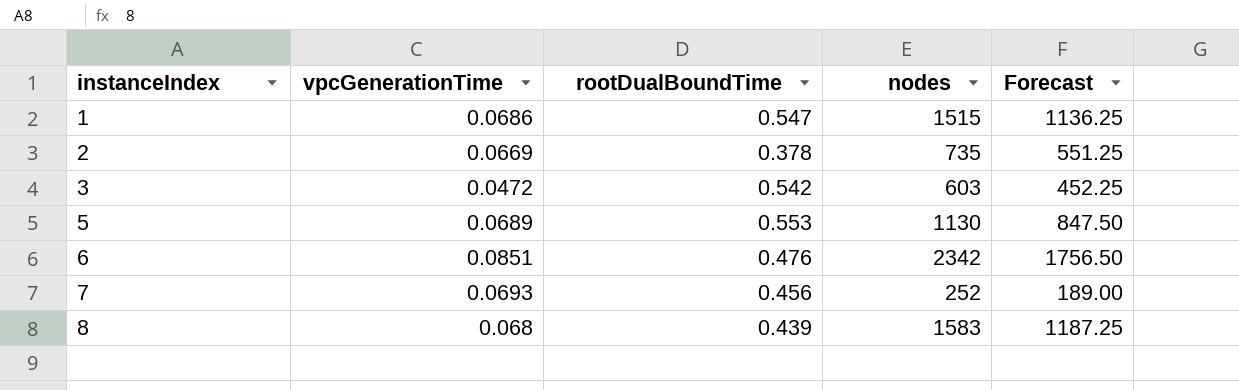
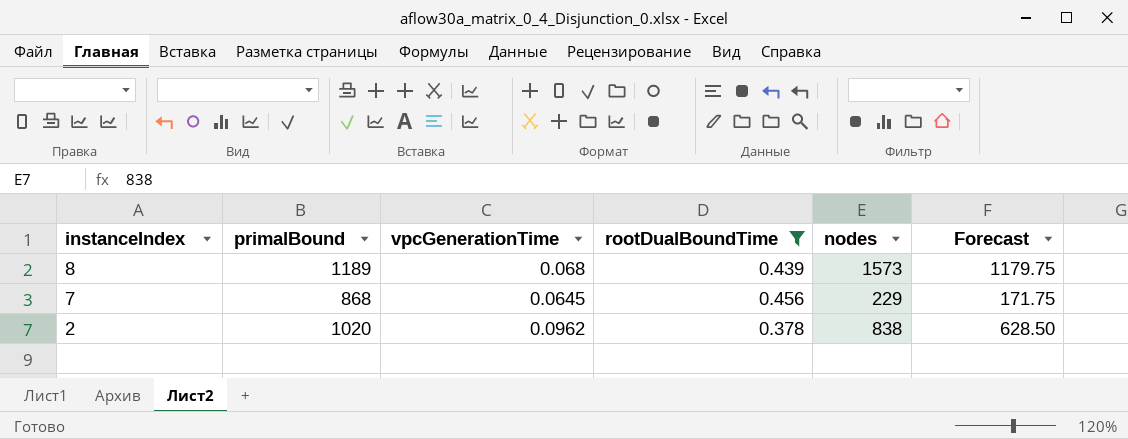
filter: none -> rootDualBoundTime <= 0.456
row order: instanceIndex ascending -> instanceIndex descending
column primalBound | position: none -> 2
8 | nodes: 1583 -> 1573
8 | Forecast: 1187.25 -> 1179.75
7 | vpcGenerationTime: 0.0693 -> 0.0645
7 | nodes: 252 -> 229
7 | Forecast: 189.00 -> 171.75
2 | vpcGenerationTime: 0.0669 -> 0.0962
2 | nodes: 735 -> 838
2 | Forecast: 551.25 -> 628.50

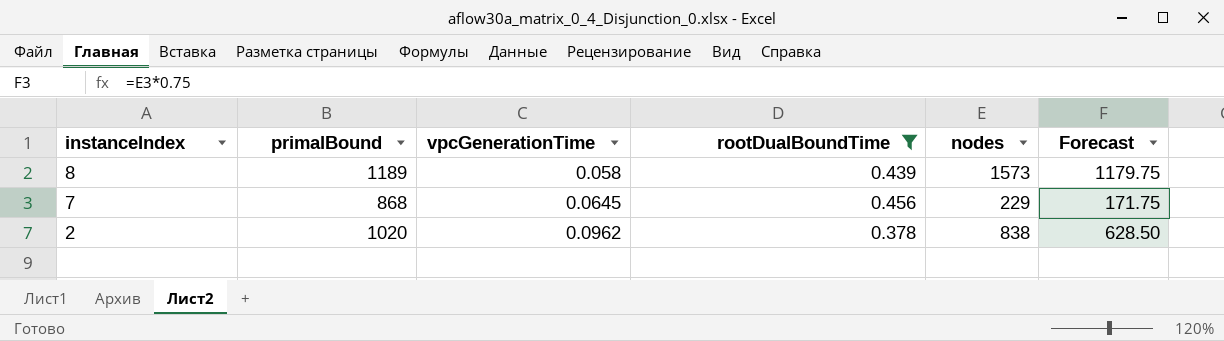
8 | vpcGenerationTime: 0.068 -> 0.058

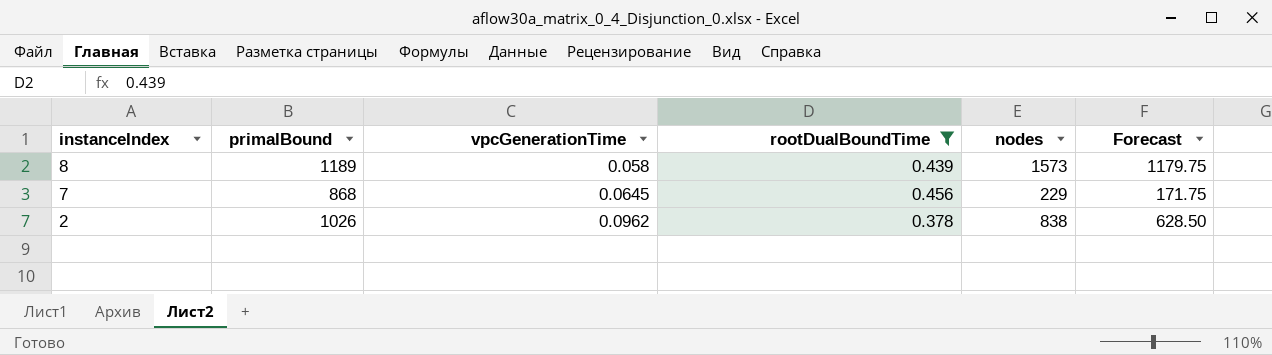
2 | primalBound: 1020 -> 1026

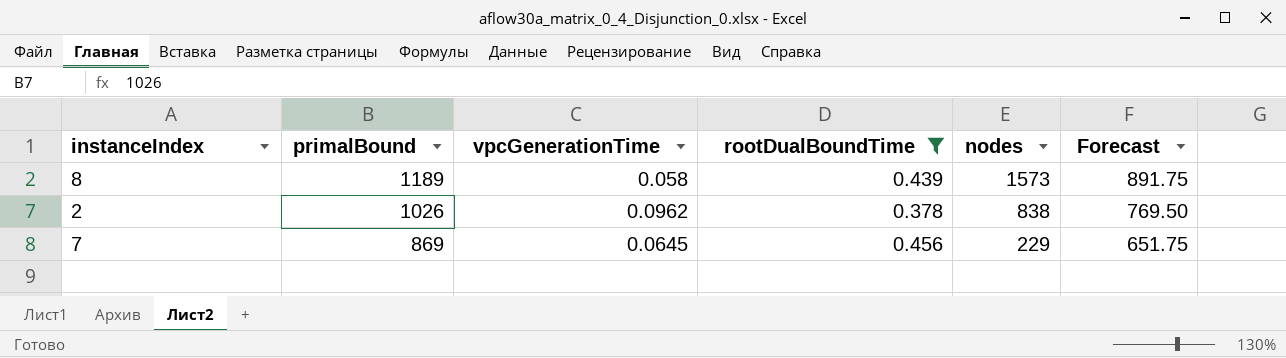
row order: instanceIndex descending -> primalBound descending
column Forecast | formula: [nodes] * 0.75 -> [primalBound] * 0.75
7 | primalBound: 868 -> 869

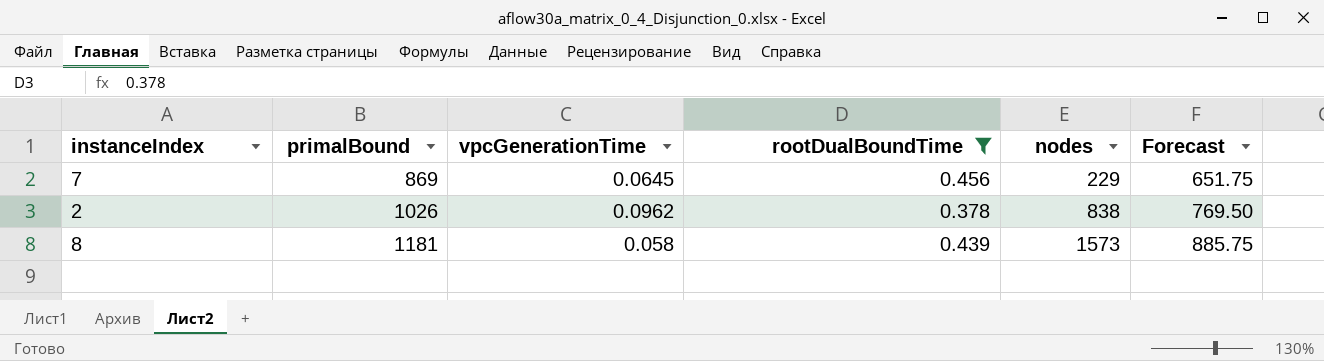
row order: primalBound descending -> primalBound ascending
8 | primalBound: 1189 -> 1181
8 | Forecast: 891.75 -> 885.75

